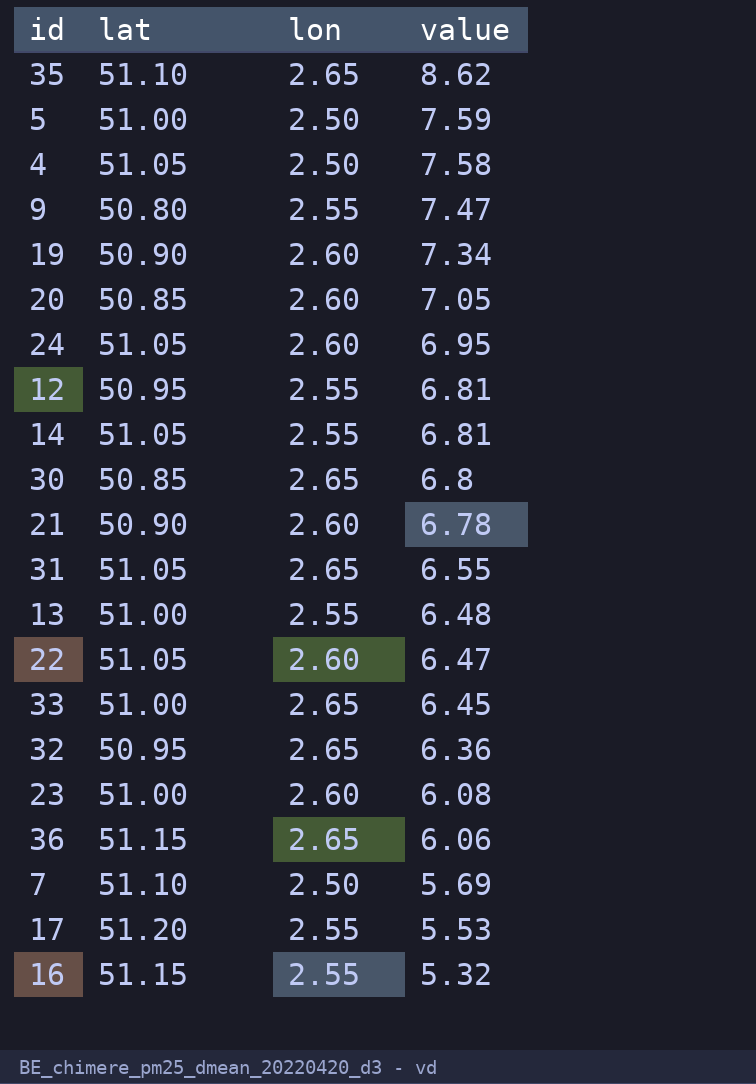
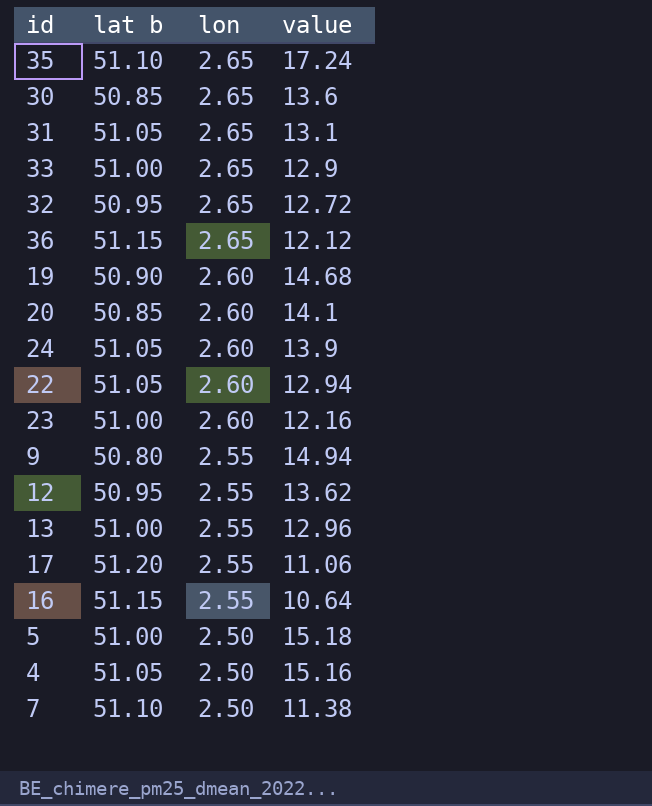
row order: value descending -> lon descending
column name: lat -> lat b
row 14: 51.05 | 2.55 | 6.81 -> none
row 21: 50.90 | 2.60 | 6.78 -> none
35 | value: 8.62 -> 17.24
30 | value: 6.8 -> 13.6
31 | value: 6.55 -> 13.1
33 | value: 6.45 -> 12.9
32 | value: 6.36 -> 12.72
36 | value: 6.06 -> 12.12
19 | value: 7.34 -> 14.68
20 | value: 7.05 -> 14.1
24 | value: 6.95 -> 13.9
22 | value: 6.47 -> 12.94
23 | value: 6.08 -> 12.16
9 | value: 7.47 -> 14.94
12 | value: 6.81 -> 13.62
13 | value: 6.48 -> 12.96
17 | value: 5.53 -> 11.06
16 | value: 5.32 -> 10.64
5 | value: 7.59 -> 15.18
4 | value: 7.58 -> 15.16
7 | value: 5.69 -> 11.38

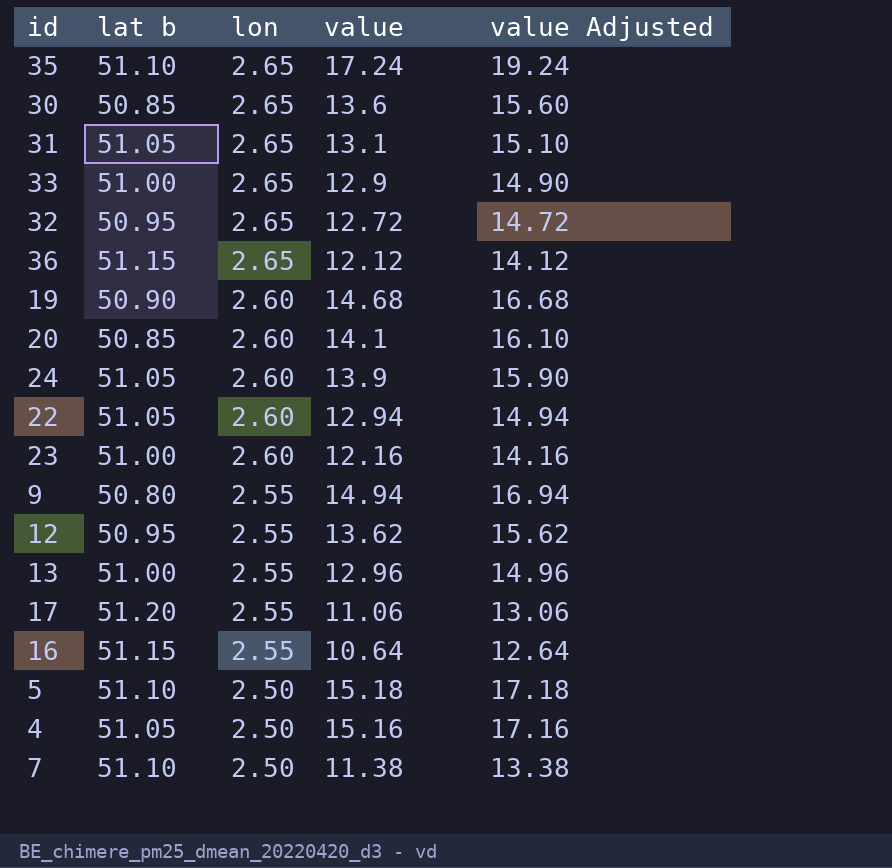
column value Adjusted | formula: none -> [value] + 2
5 | lat b: 51.00 -> 51.10

